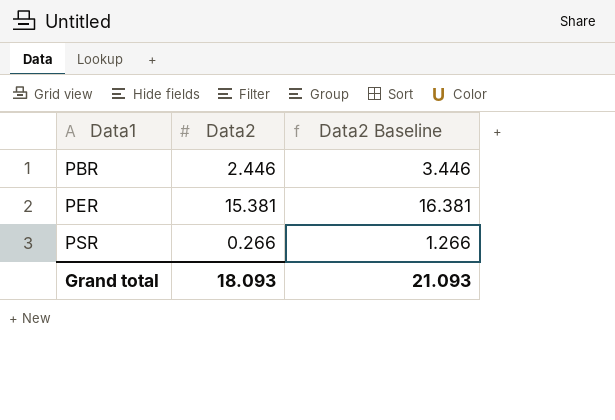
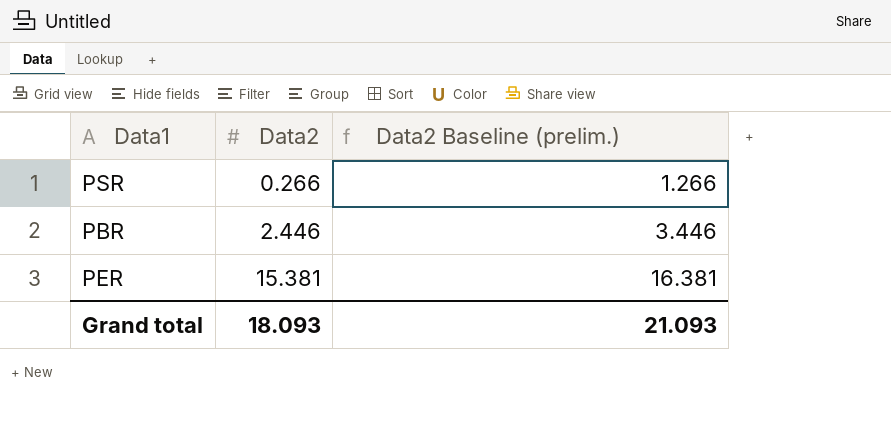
row order: Data1 ascending -> Data2 ascending
column name: Data2 Baseline -> Data2 Baseline (prelim.)

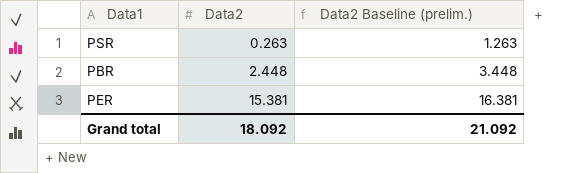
PSR | Data2: 0.266 -> 0.263
PSR | Data2 Baseline (prelim.): 1.266 -> 1.263
PBR | Data2: 2.446 -> 2.448
PBR | Data2 Baseline (prelim.): 3.446 -> 3.448
Grand total | Data2: 18.093 -> 18.092
Grand total | Data2 Baseline (prelim.): 21.093 -> 21.092

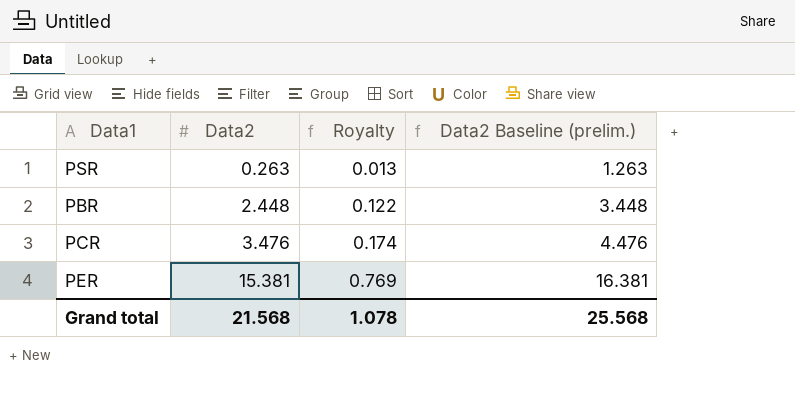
column Royalty | formula: none -> [Data2] * 0.05
row PCR: none -> 3.476 | 0.174 | 4.476
Grand total | Data2: 18.092 -> 21.568
Grand total | Data2 Baseline (prelim.): 21.092 -> 25.568

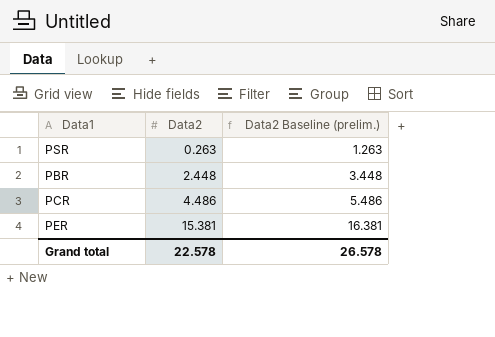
column Royalty | formula: [Data2] * 0.05 -> none
PCR | Data2: 3.476 -> 4.486
PCR | Data2 Baseline (prelim.): 4.476 -> 5.486
Grand total | Data2: 21.568 -> 22.578
Grand total | Data2 Baseline (prelim.): 25.568 -> 26.578

